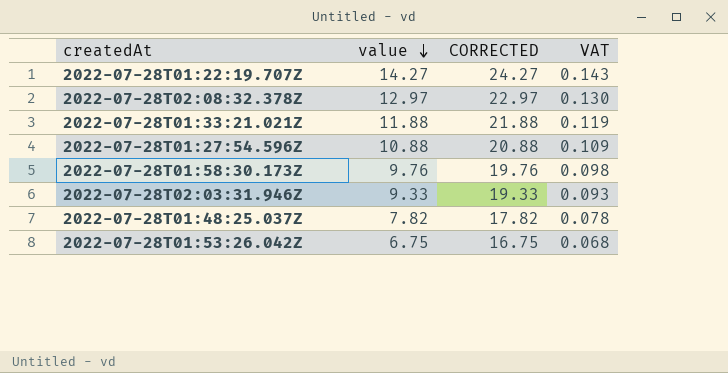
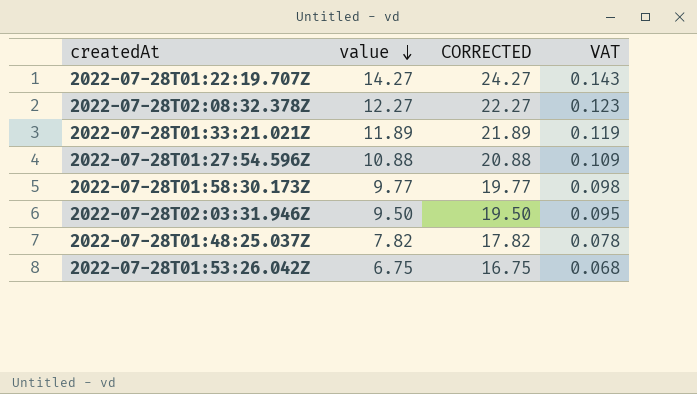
2022-07-28T02:08:32.378Z | value: 12.97 -> 12.27
2022-07-28T02:08:32.378Z | CORRECTED: 22.97 -> 22.27
2022-07-28T02:08:32.378Z | VAT: 0.130 -> 0.123
2022-07-28T01:33:21.021Z | value: 11.88 -> 11.89
2022-07-28T01:33:21.021Z | CORRECTED: 21.88 -> 21.89
2022-07-28T01:58:30.173Z | value: 9.76 -> 9.77
2022-07-28T01:58:30.173Z | CORRECTED: 19.76 -> 19.77
2022-07-28T02:03:31.946Z | value: 9.33 -> 9.50
2022-07-28T02:03:31.946Z | CORRECTED: 19.33 -> 19.50
2022-07-28T02:03:31.946Z | VAT: 0.093 -> 0.095

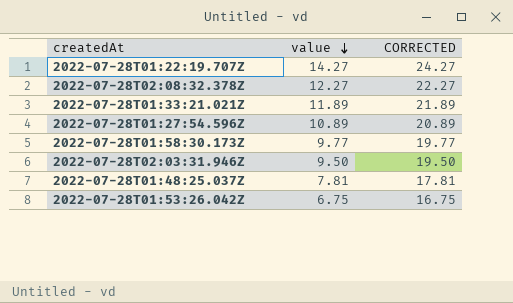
column VAT | formula: [value] * 0.01 -> none
2022-07-28T01:27:54.596Z | value: 10.88 -> 10.89
2022-07-28T01:27:54.596Z | CORRECTED: 20.88 -> 20.89
2022-07-28T01:48:25.037Z | value: 7.82 -> 7.81
2022-07-28T01:48:25.037Z | CORRECTED: 17.82 -> 17.81

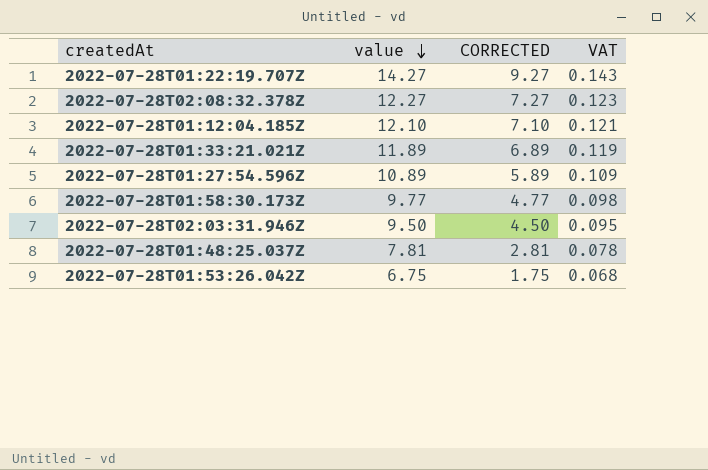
column CORRECTED | formula: [value] + 10 -> [value] - 5
column VAT | formula: none -> [value] * 0.01
row 2022-07-28T01:12:04.185Z: none -> 12.10 | 7.10 | 0.121

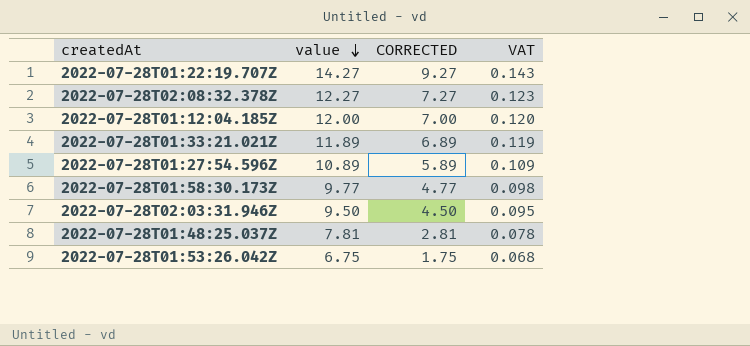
2022-07-28T01:12:04.185Z | value: 12.10 -> 12.00
2022-07-28T01:12:04.185Z | CORRECTED: 7.10 -> 7.00
2022-07-28T01:12:04.185Z | VAT: 0.121 -> 0.120

